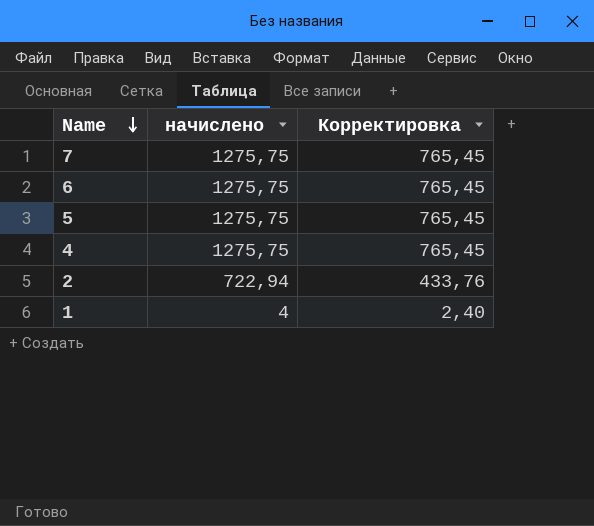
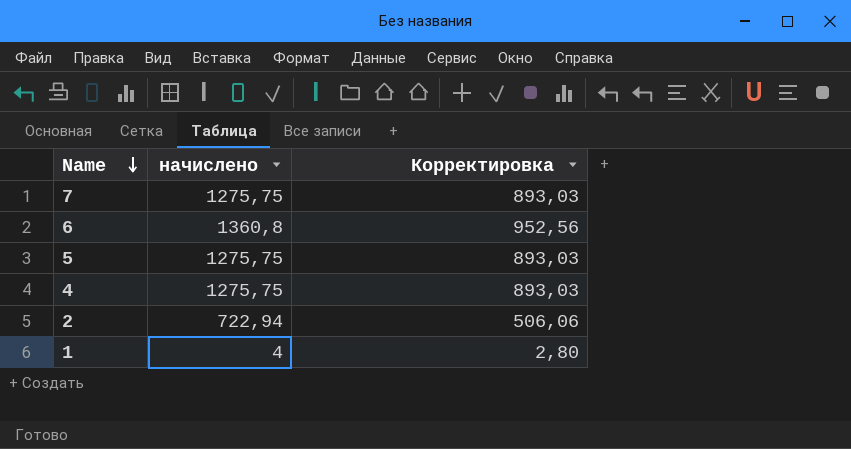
column Корректировка | formula: [начислено] * 0,6 -> [начислено] * 0,7
6 | начислено: 1275,75 -> 1360,8

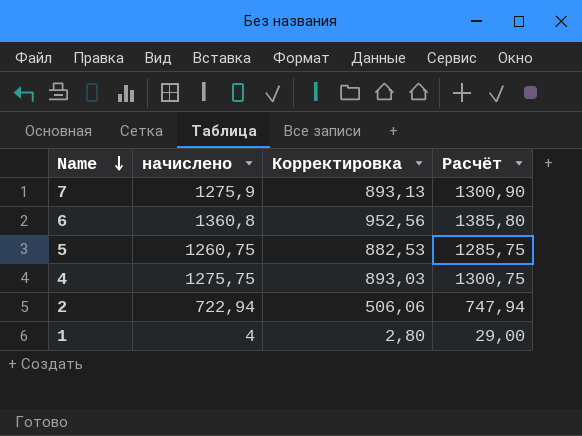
column Расчёт | formula: none -> [начислено] + 25
7 | начислено: 1275,75 -> 1275,9
7 | Корректировка: 893,03 -> 893,13
5 | начислено: 1275,75 -> 1260,75
5 | Корректировка: 893,03 -> 882,53

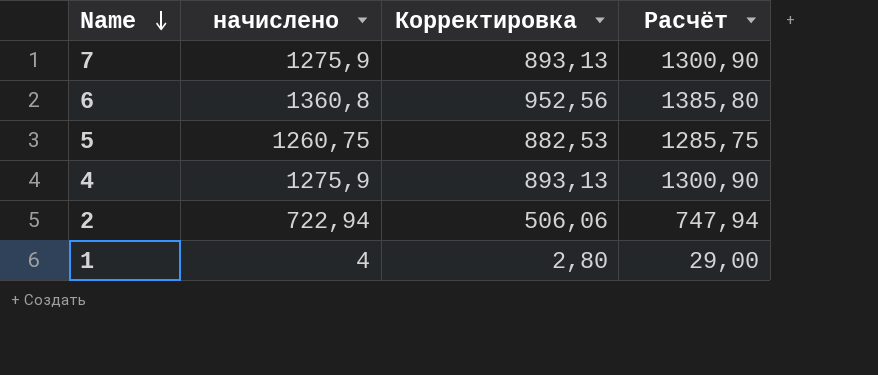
4 | начислено: 1275,75 -> 1275,9
4 | Корректировка: 893,03 -> 893,13
4 | Расчёт: 1300,75 -> 1300,90

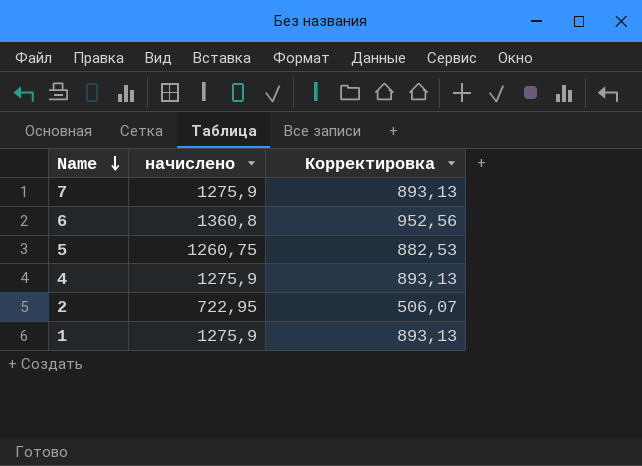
column Расчёт | formula: [начислено] + 25 -> none
2 | начислено: 722,94 -> 722,95
2 | Корректировка: 506,06 -> 506,07
1 | начислено: 4 -> 1275,9
1 | Корректировка: 2,80 -> 893,13

